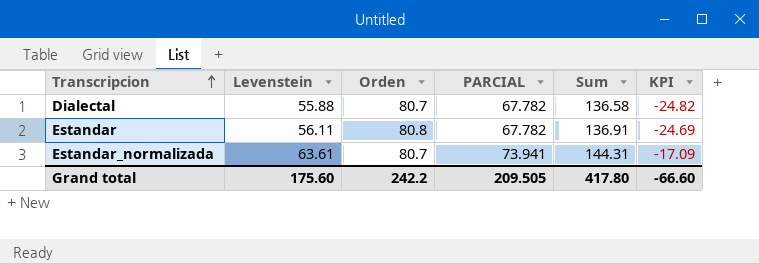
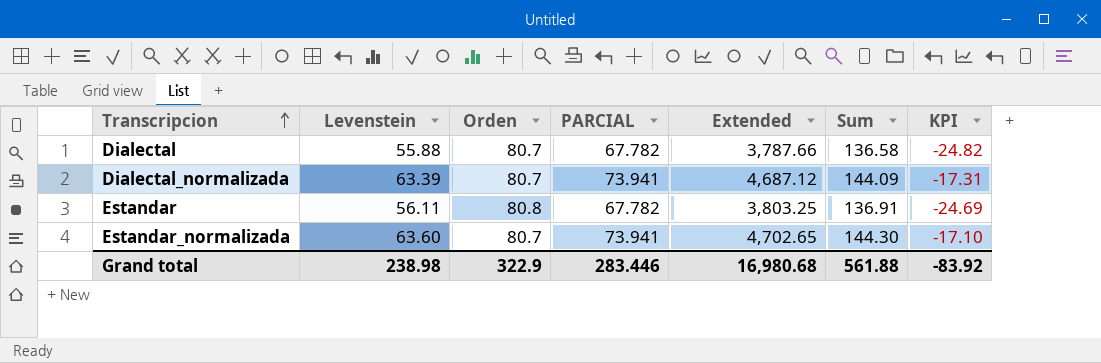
column Extended | formula: none -> [Levenstein] * [PARCIAL]
row Dialectal_normalizada: none -> 63.39 | 80.7 | 73.941 | 4,687.12 | 144.09 | -17.31
Estandar_normalizada | Levenstein: 63.61 -> 63.60
Estandar_normalizada | Sum: 144.31 -> 144.30
Estandar_normalizada | KPI: -17.09 -> -17.10
Grand total | Levenstein: 175.60 -> 238.98
Grand total | Orden: 242.2 -> 322.9
Grand total | PARCIAL: 209.505 -> 283.446
Grand total | Sum: 417.80 -> 561.88
Grand total | KPI: -66.60 -> -83.92

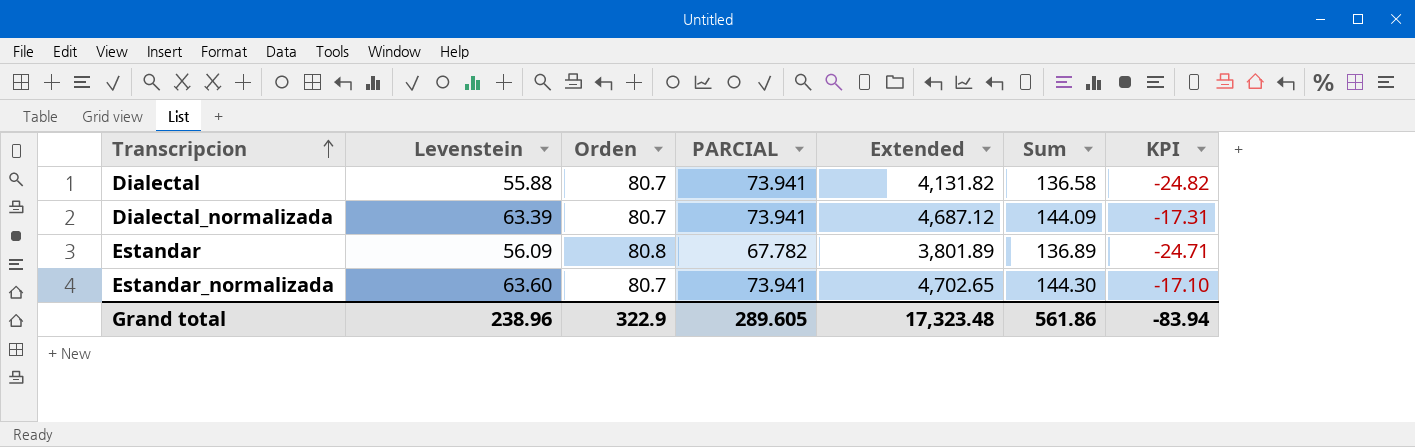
Dialectal | PARCIAL: 67.782 -> 73.941
Dialectal | Extended: 3,787.66 -> 4,131.82
Estandar | Levenstein: 56.11 -> 56.09
Estandar | Extended: 3,803.25 -> 3,801.89
Estandar | Sum: 136.91 -> 136.89
Estandar | KPI: -24.69 -> -24.71
Grand total | Levenstein: 238.98 -> 238.96
Grand total | PARCIAL: 283.446 -> 289.605
Grand total | Extended: 16,980.68 -> 17,323.48
Grand total | Sum: 561.88 -> 561.86
Grand total | KPI: -83.92 -> -83.94

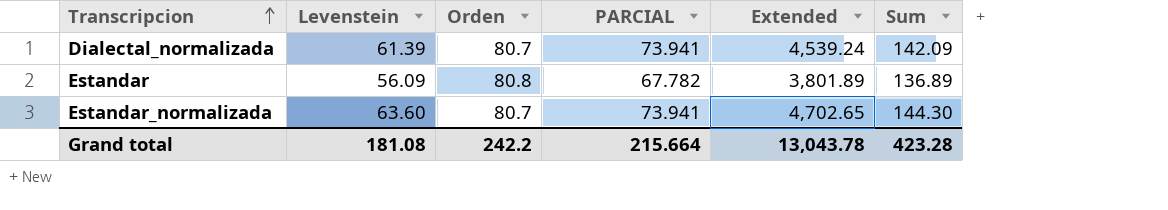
column KPI | formula: [Levenstein] - [Orden] -> none
row Dialectal: 55.88 | 80.7 | 73.941 | 4,131.82 | 136.58 | -24.82 -> none
Dialectal_normalizada | Levenstein: 63.39 -> 61.39
Dialectal_normalizada | Extended: 4,687.12 -> 4,539.24
Dialectal_normalizada | Sum: 144.09 -> 142.09
Grand total | Levenstein: 238.96 -> 181.08
Grand total | Orden: 322.9 -> 242.2
Grand total | PARCIAL: 289.605 -> 215.664
Grand total | Extended: 17,323.48 -> 13,043.78
Grand total | Sum: 561.86 -> 423.28

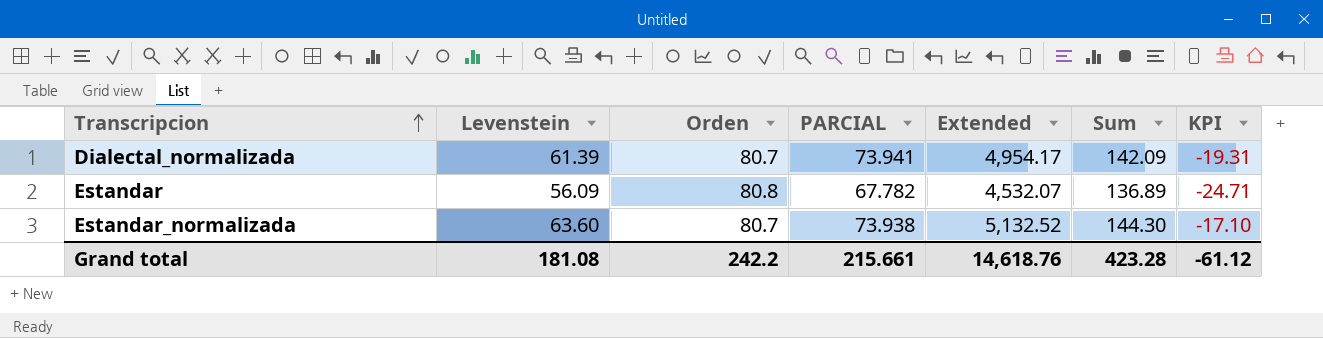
column Extended | formula: [Levenstein] * [PARCIAL] -> [Levenstein] * [Orden]
column KPI | formula: none -> [Levenstein] - [Orden]
Estandar_normalizada | PARCIAL: 73.941 -> 73.938
Grand total | PARCIAL: 215.664 -> 215.661
Grand total | Extended: 13,043.78 -> 14,618.76

